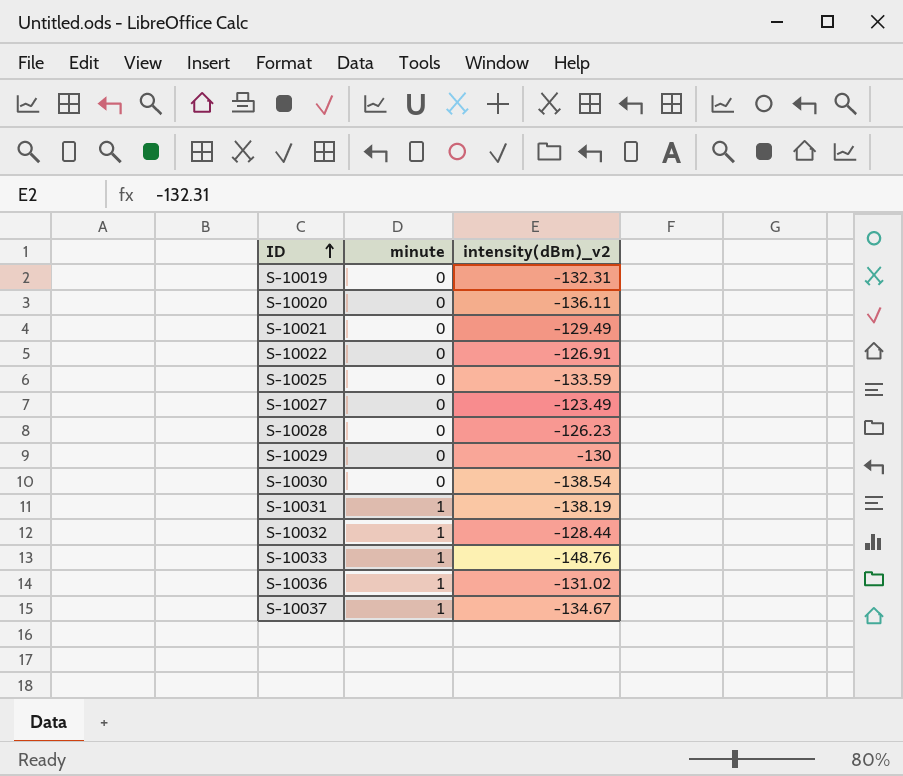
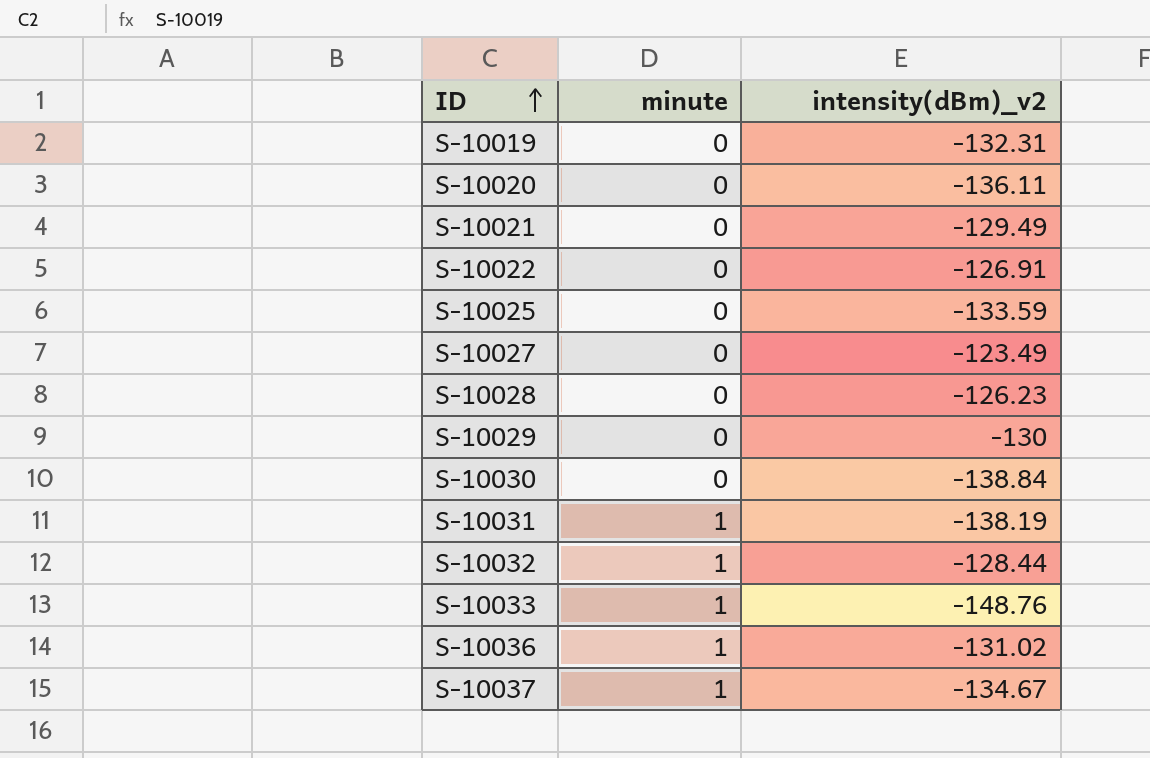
S-10030 | intensity(dBm)_v2: -138.54 -> -138.84

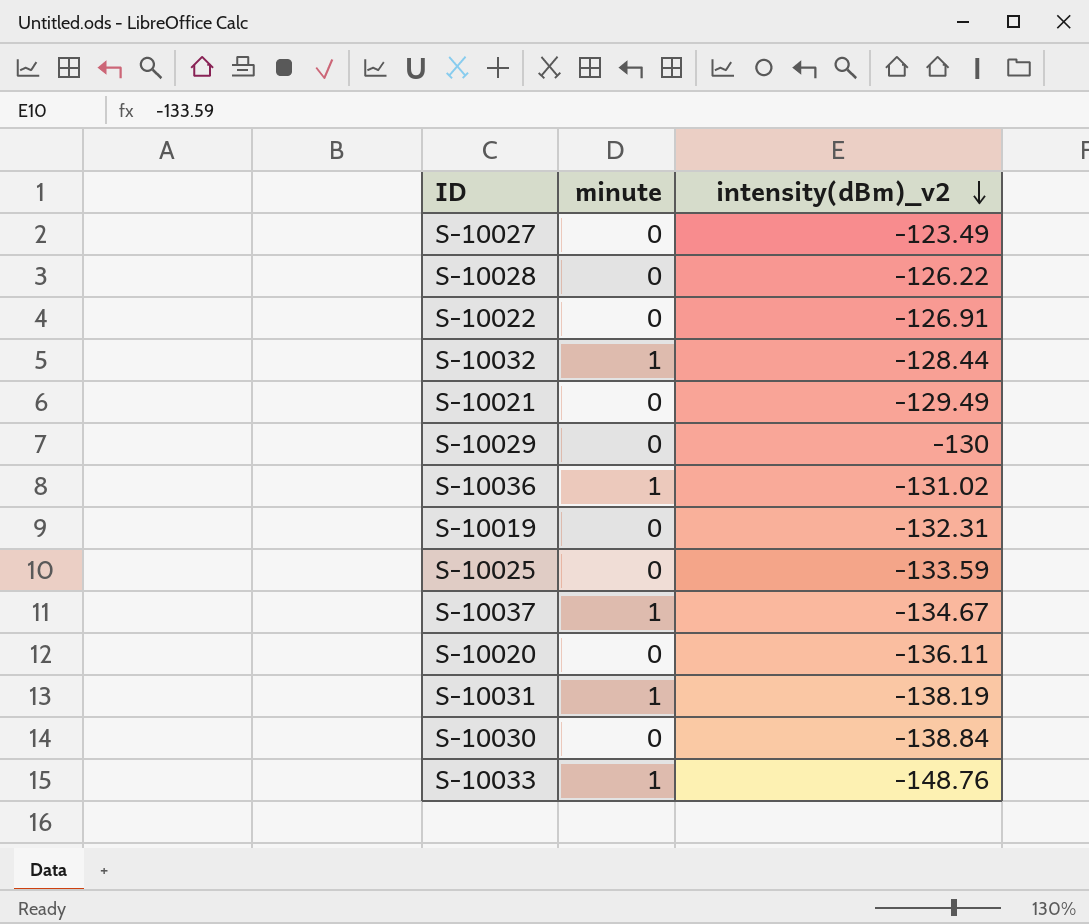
row order: ID ascending -> intensity(dBm)_v2 descending
S-10028 | intensity(dBm)_v2: -126.23 -> -126.22

